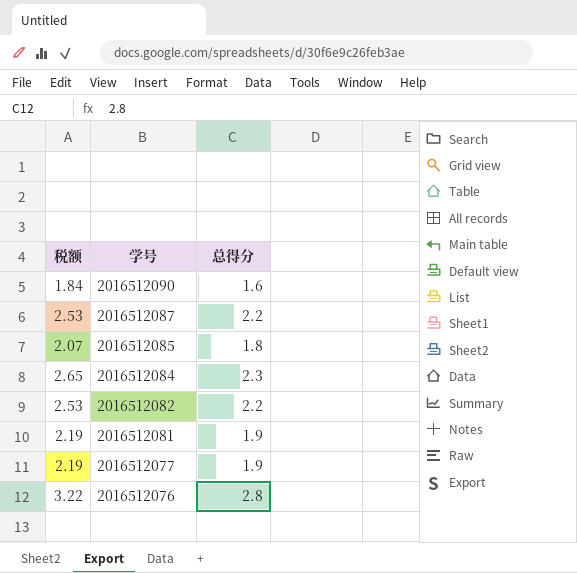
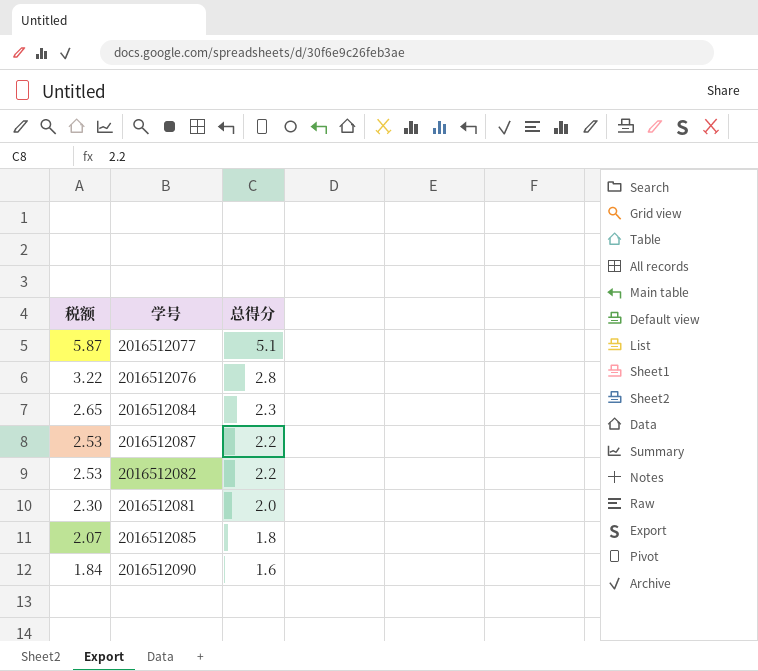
row order: 学号 descending -> 税额 descending
2016512077 | 税额: 2.19 -> 5.87
2016512077 | 总得分: 1.9 -> 5.1
2016512081 | 税额: 2.19 -> 2.30
2016512081 | 总得分: 1.9 -> 2.0

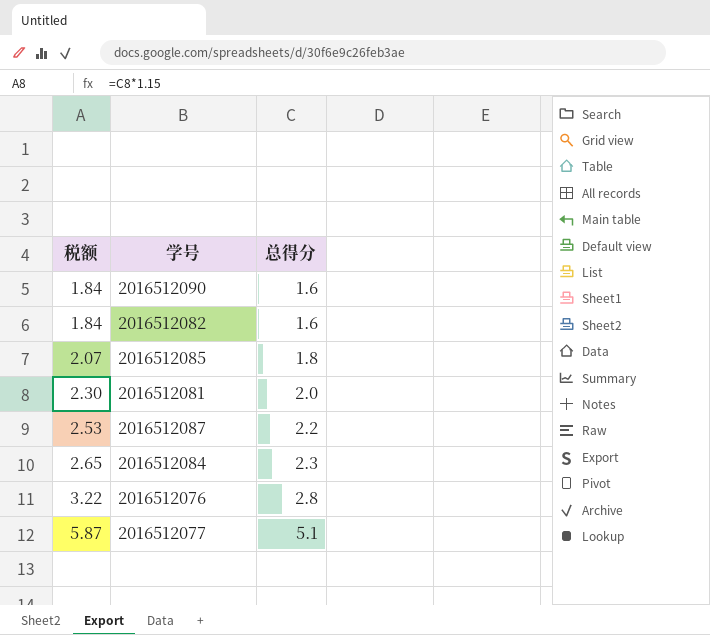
row order: 税额 descending -> 税额 ascending
2016512082 | 税额: 2.53 -> 1.84
2016512082 | 总得分: 2.2 -> 1.6

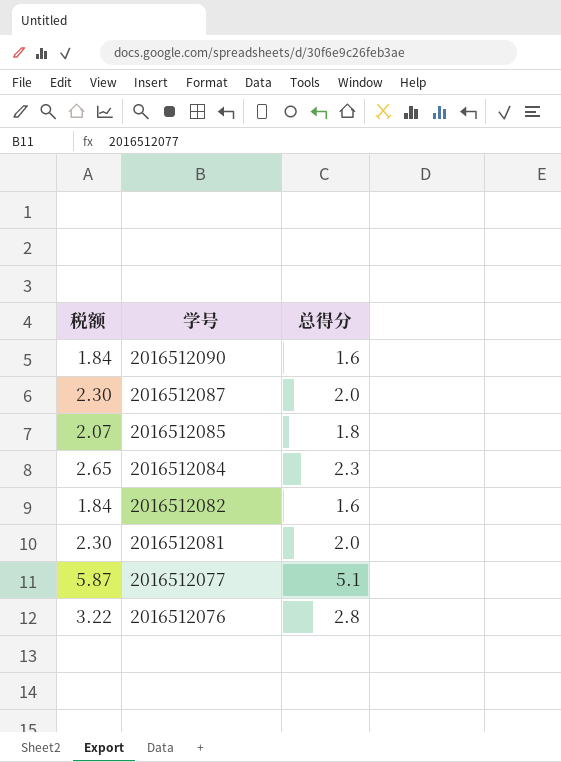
row order: 税额 ascending -> 学号 descending
2016512087 | 税额: 2.53 -> 2.30
2016512087 | 总得分: 2.2 -> 2.0

